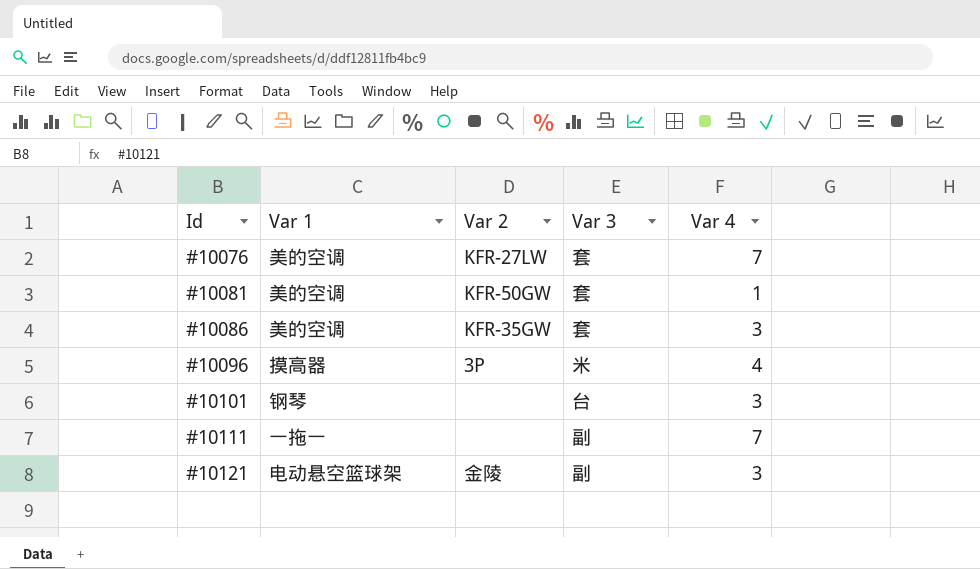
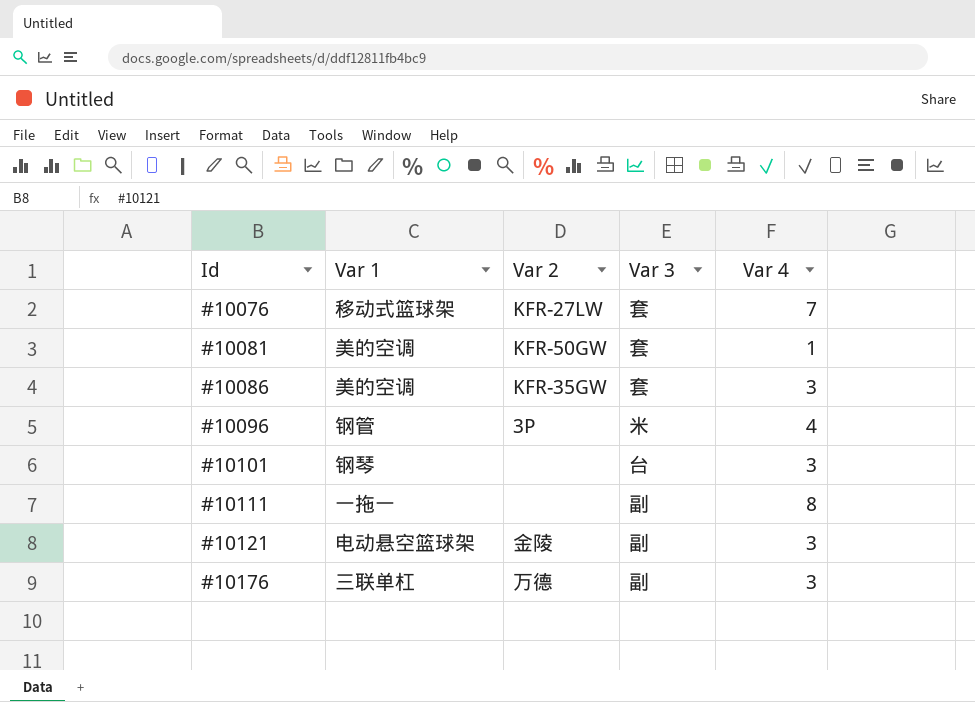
#10076 | Var 1: 美的空调 -> 移动式篮球架
#10096 | Var 1: 摸高器 -> 钢管
#10111 | Var 4: 7 -> 8
row #10176: none -> 三联单杠 | 万德 | 副 | 3

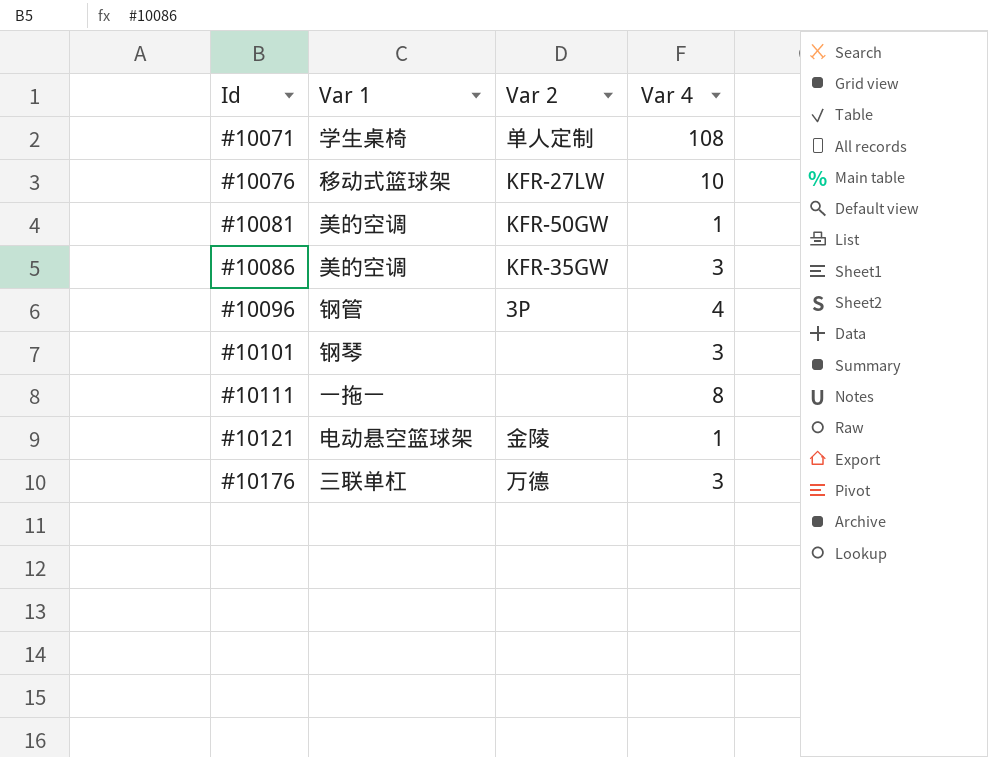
column Var 3 | position: 4 -> none
row #10071: none -> 学生桌椅 | 单人定制 | 108
#10076 | Var 4: 7 -> 10
#10121 | Var 4: 3 -> 1

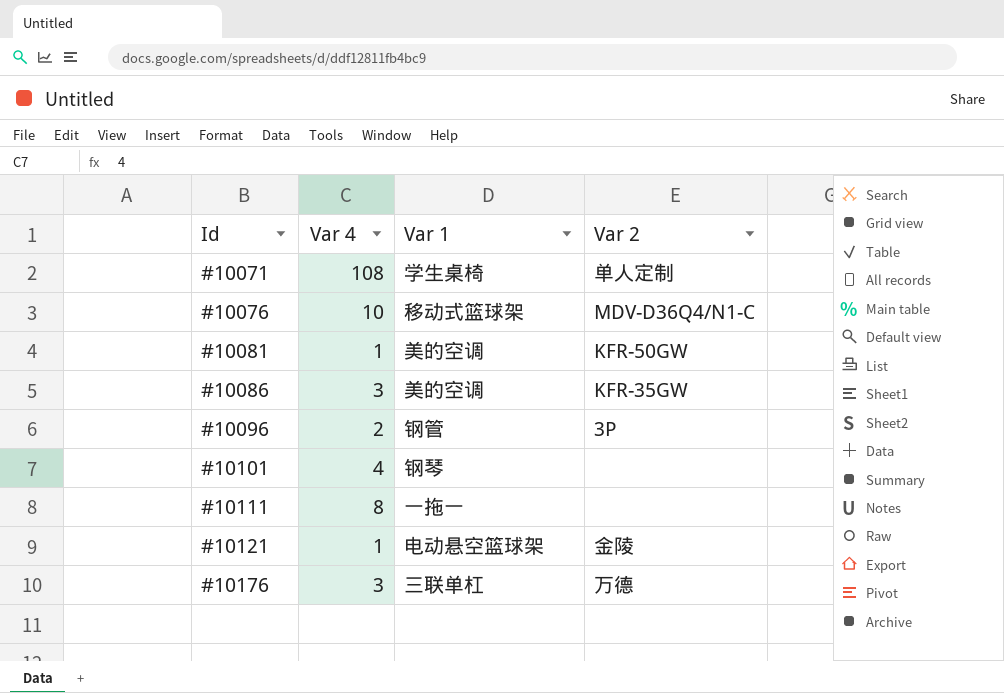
column Var 4 | position: 4 -> 2
#10076 | Var 2: KFR-27LW -> MDV-D36Q4/N1-C
#10096 | Var 4: 4 -> 2
#10101 | Var 4: 3 -> 4

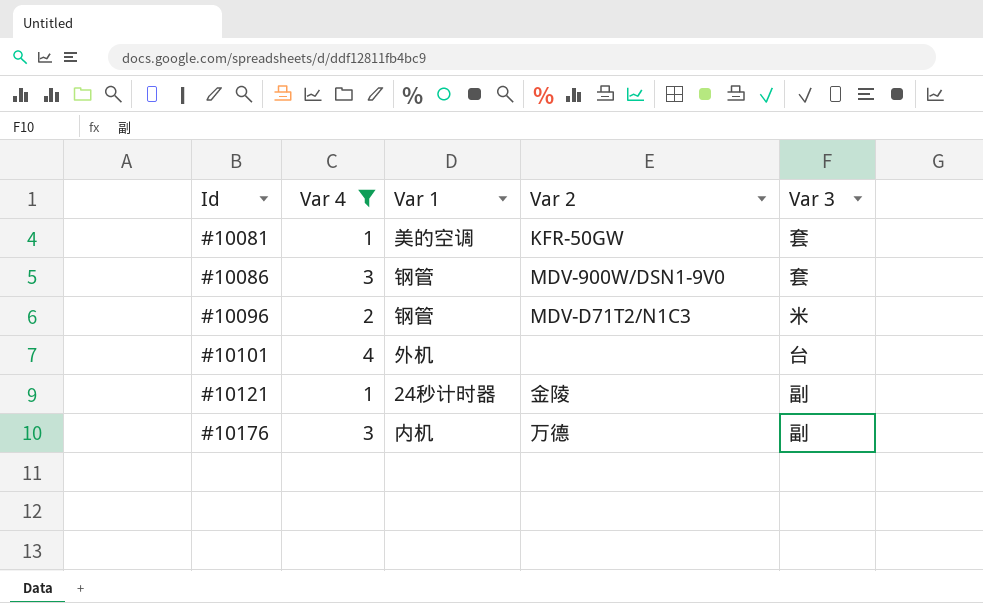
filter: none -> Var 4 <= 4
column Var 3 | position: none -> 5
#10086 | Var 1: 美的空调 -> 钢管
#10086 | Var 2: KFR-35GW -> MDV-900W/DSN1-9V0
#10096 | Var 2: 3P -> MDV-D71T2/N1C3
#10101 | Var 1: 钢琴 -> 外机
#10121 | Var 1: 电动悬空篮球架 -> 24秒计时器
#10176 | Var 1: 三联单杠 -> 内机

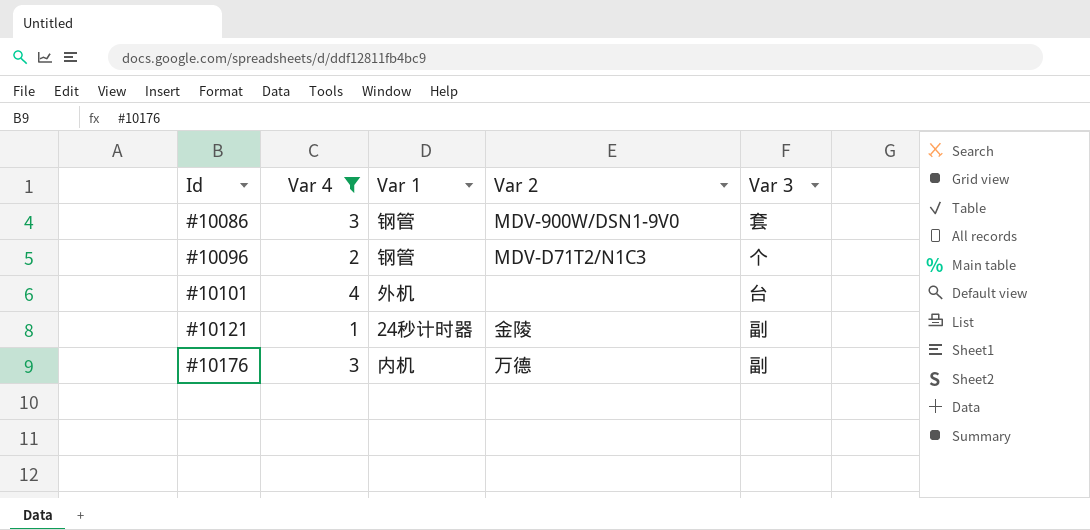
row #10081: 1 | 美的空调 | KFR-50GW | 套 -> none
#10096 | Var 3: 米 -> 个

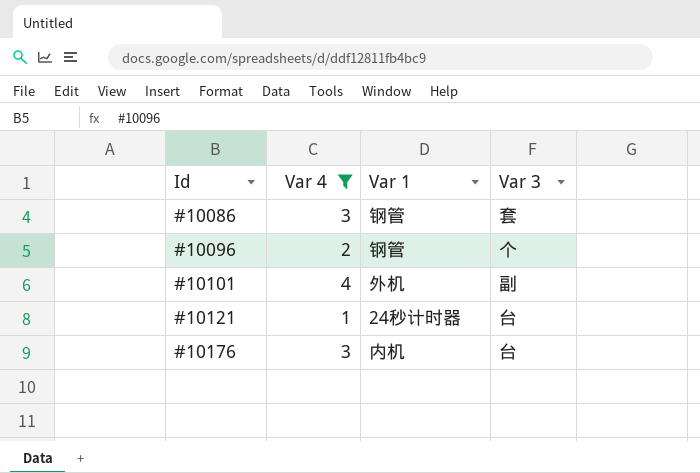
column Var 2 | position: 4 -> none
#10101 | Var 3: 台 -> 副
#10121 | Var 3: 副 -> 台
#10176 | Var 3: 副 -> 台

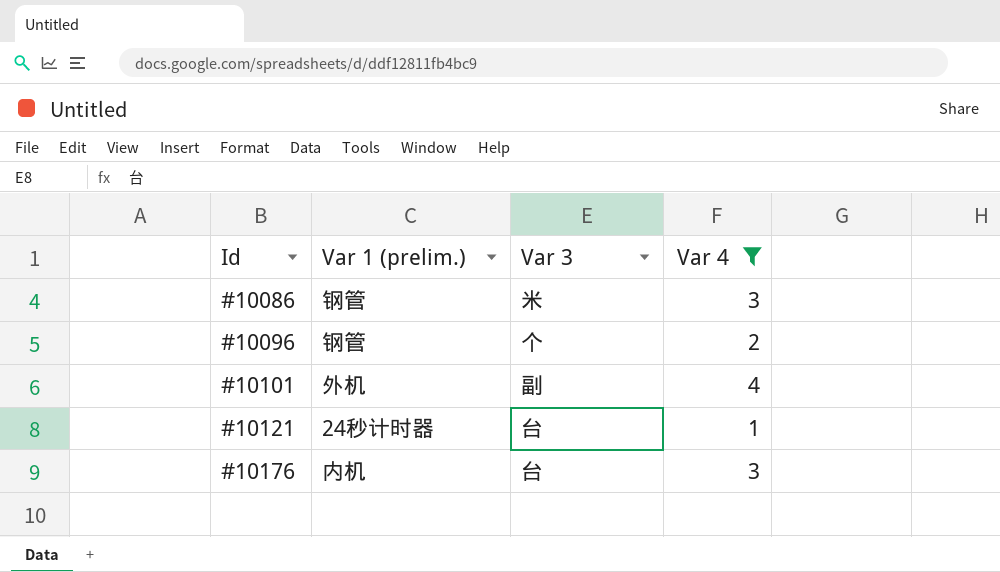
column name: Var 1 -> Var 1 (prelim.)
column Var 4 | position: 2 -> 4
#10086 | Var 3: 套 -> 米

